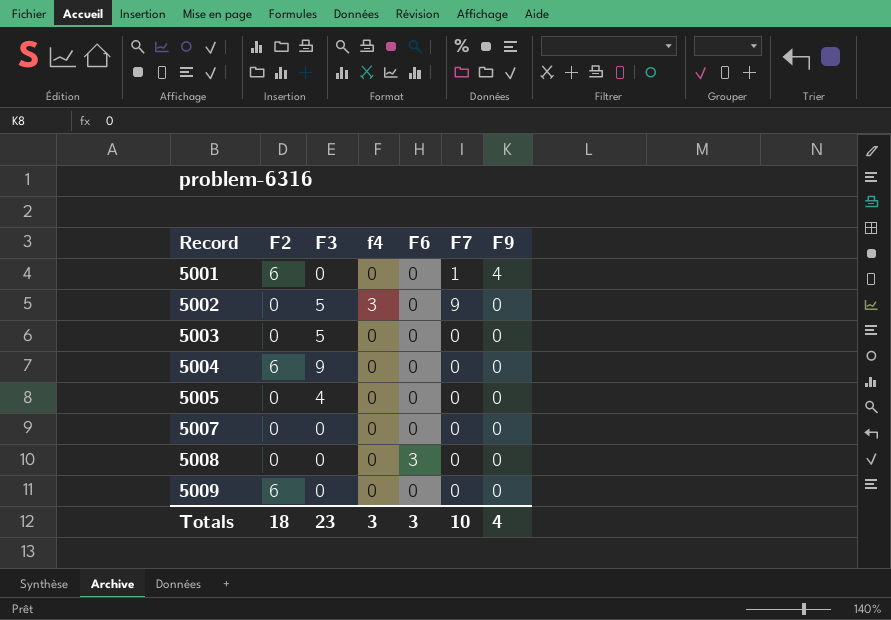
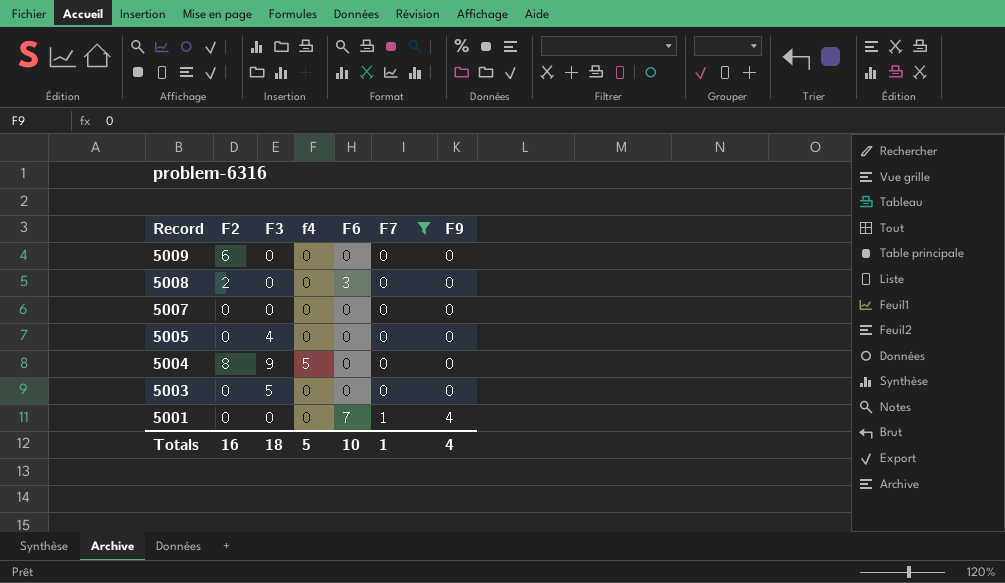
filter: none -> F7 != 9
row order: Record ascending -> Record descending
5008 | F2: 0 -> 2
5004 | F2: 6 -> 8
5004 | f4: 0 -> 5
5001 | F2: 6 -> 0
5001 | F6: 0 -> 7
Totals | F2: 18 -> 16
Totals | F3: 23 -> 18
Totals | f4: 3 -> 5
Totals | F6: 3 -> 10
Totals | F7: 10 -> 1

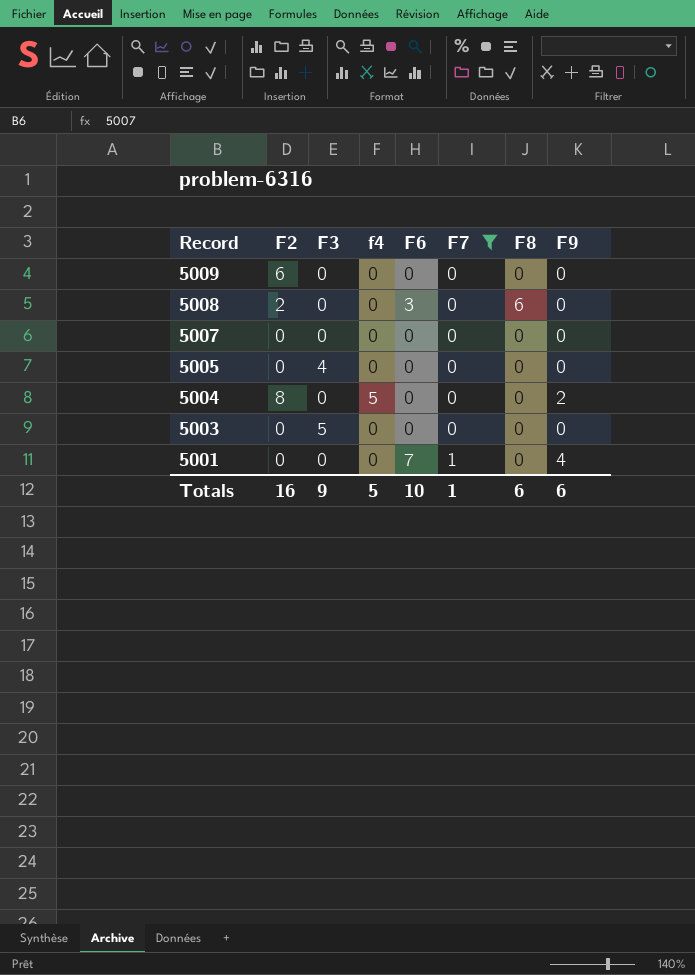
column F8 | position: none -> 7
5004 | F3: 9 -> 0
5004 | F9: 0 -> 2
Totals | F3: 18 -> 9
Totals | F9: 4 -> 6

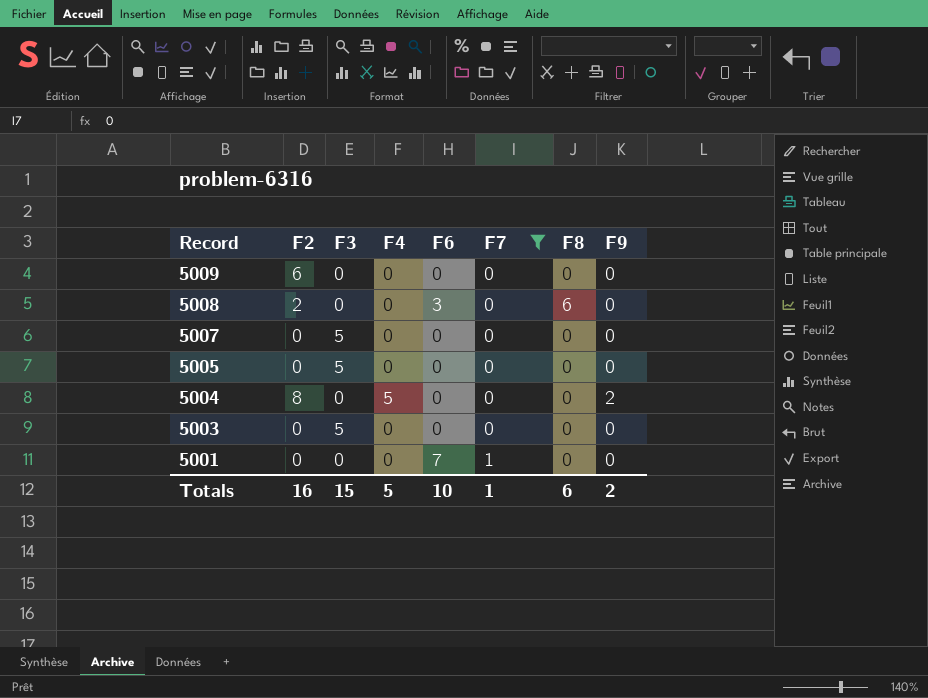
column name: f4 -> F4
5007 | F3: 0 -> 5
5005 | F3: 4 -> 5
5001 | F9: 4 -> 0
Totals | F3: 9 -> 15
Totals | F9: 6 -> 2

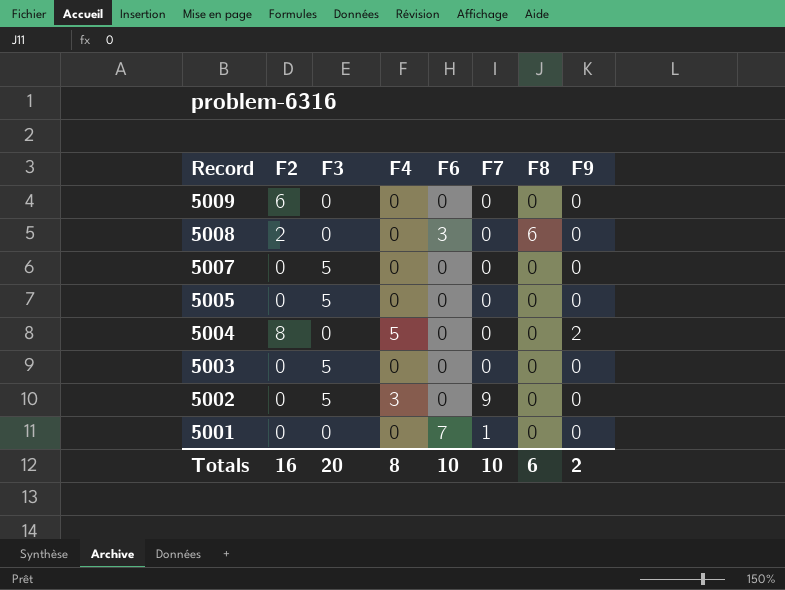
filter: F7 != 9 -> none
Totals | F3: 15 -> 20
Totals | F4: 5 -> 8
Totals | F7: 1 -> 10

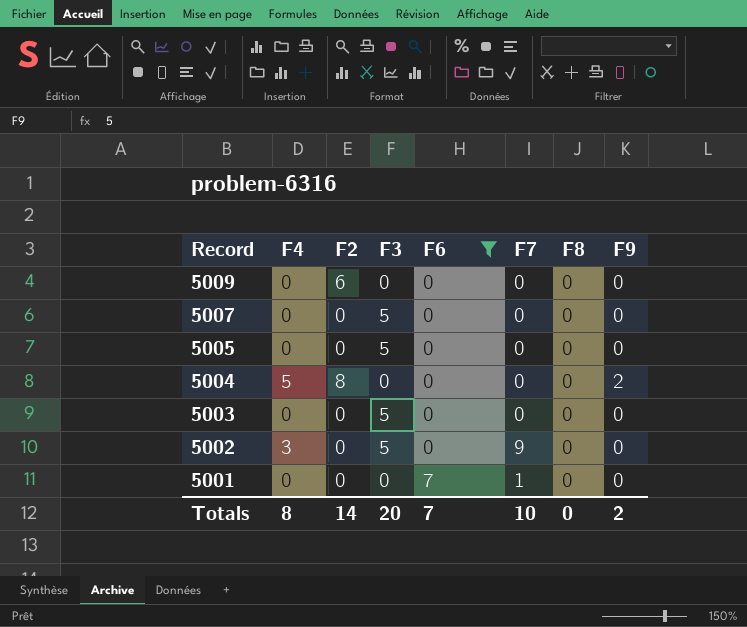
filter: none -> F6 != 3
column F4 | position: 4 -> 2
Totals | F2: 16 -> 14
Totals | F6: 10 -> 7
Totals | F8: 6 -> 0

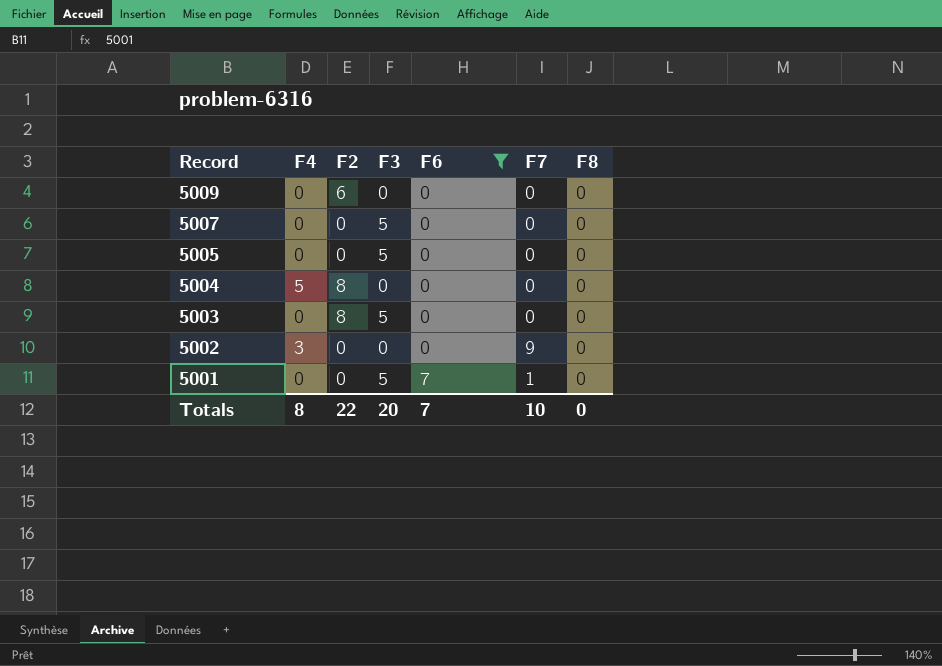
column F9 | position: 8 -> none
5003 | F2: 0 -> 8
5002 | F3: 5 -> 0
5001 | F3: 0 -> 5
Totals | F2: 14 -> 22

